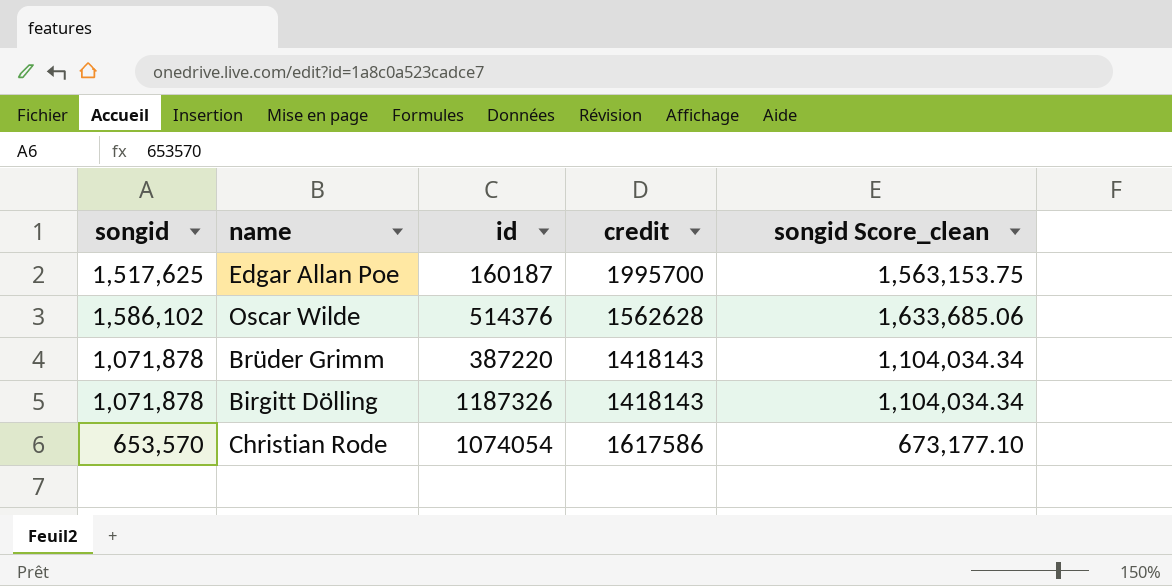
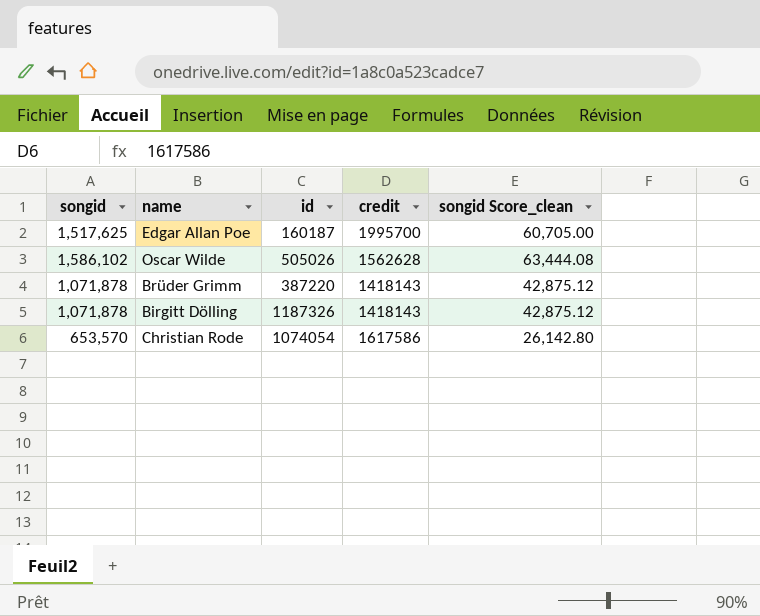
column songid Score_clean | formula: [songid] * 1.03 -> [songid] * 0.04
Oscar Wilde | id: 514376 -> 505026

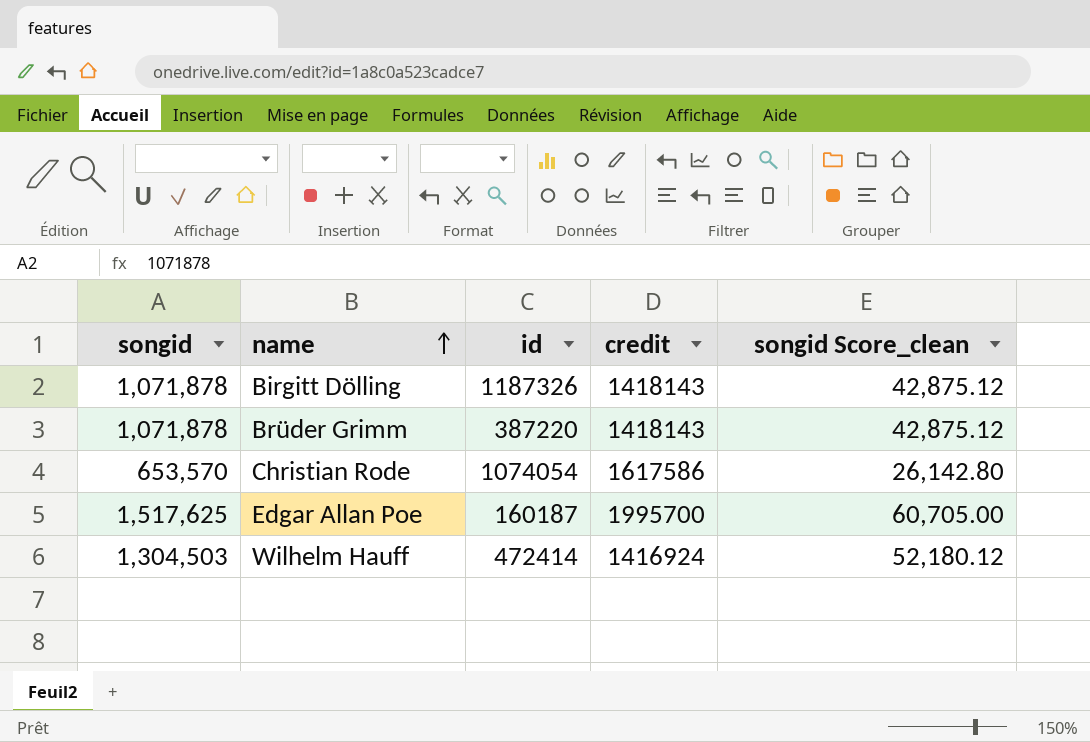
row order: none -> name ascending
row Oscar Wilde: 1,586,102 | 505026 | 1562628 | 63,444.08 -> none
row Wilhelm Hauff: none -> 1,304,503 | 472414 | 1416924 | 52,180.12

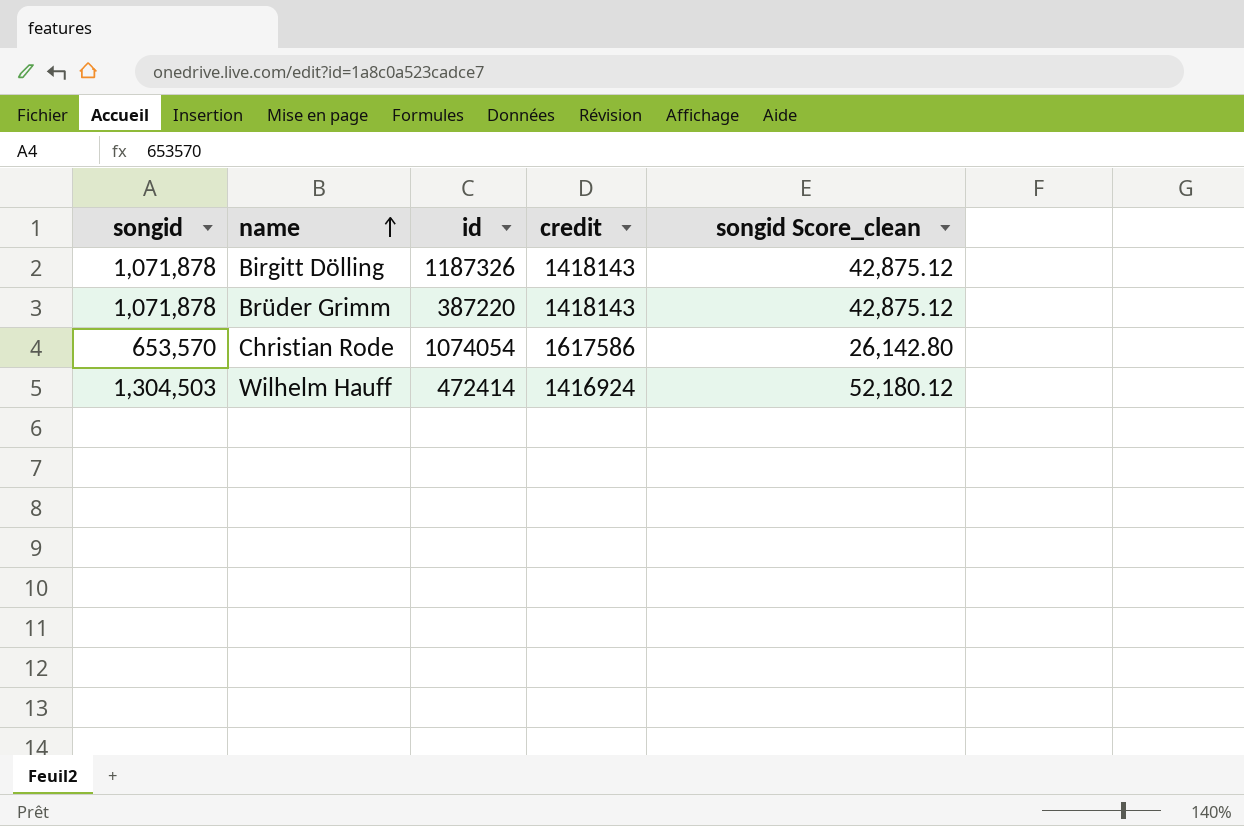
row Edgar Allan Poe: 1,517,625 | 160187 | 1995700 | 60,705.00 -> none

